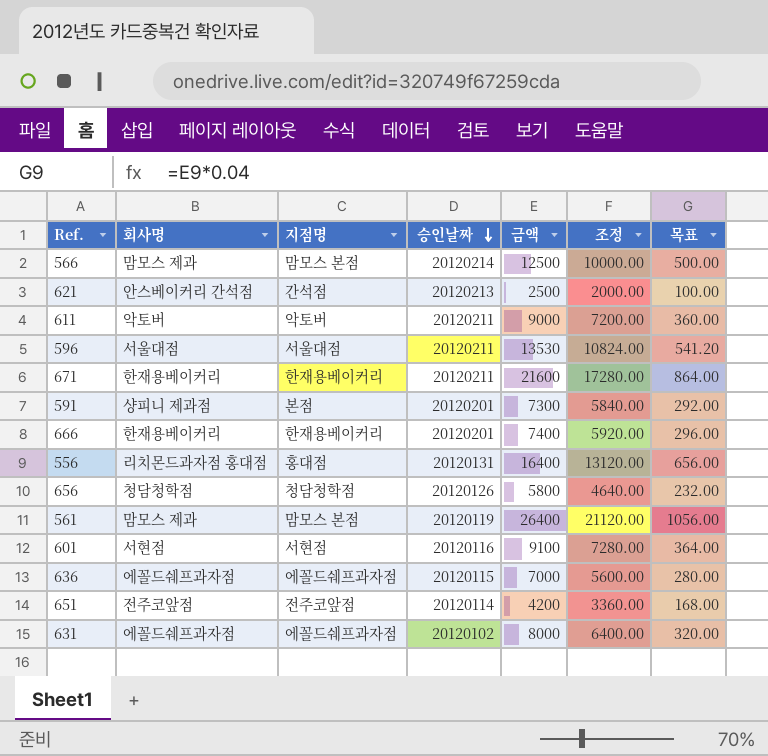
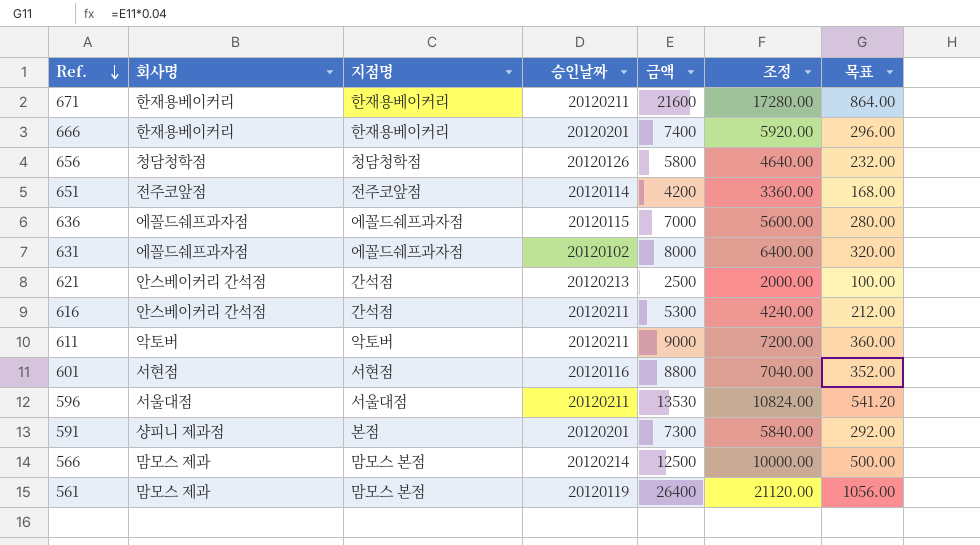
row order: 승인날짜 descending -> Ref. descending
row 556: 리치몬드과자점 홍대점 | 홍대점 | 20120131 | 16400 | 13120.00 | 656.00 -> none
row 616: none -> 안스베이커리 간석점 | 간석점 | 20120211 | 5300 | 4240.00 | 212.00
601 | 금액: 9100 -> 8800
601 | 조정: 7280.00 -> 7040.00
601 | 목표: 364.00 -> 352.00

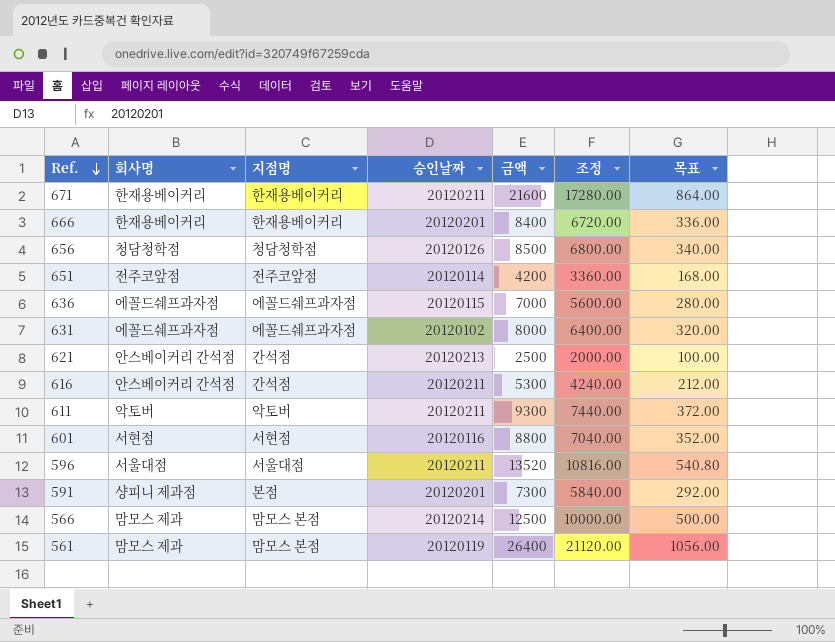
666 | 금액: 7400 -> 8400
666 | 조정: 5920.00 -> 6720.00
666 | 목표: 296.00 -> 336.00
656 | 금액: 5800 -> 8500
656 | 조정: 4640.00 -> 6800.00
656 | 목표: 232.00 -> 340.00
611 | 금액: 9000 -> 9300
611 | 조정: 7200.00 -> 7440.00
611 | 목표: 360.00 -> 372.00
596 | 금액: 13530 -> 13520
596 | 조정: 10824.00 -> 10816.00
596 | 목표: 541.20 -> 540.80

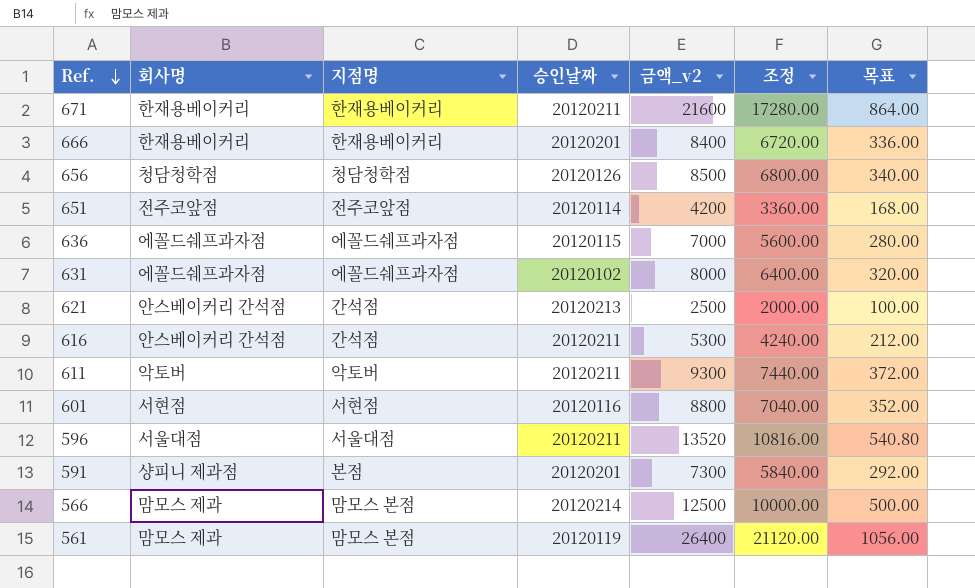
column name: 금액 -> 금액_v2

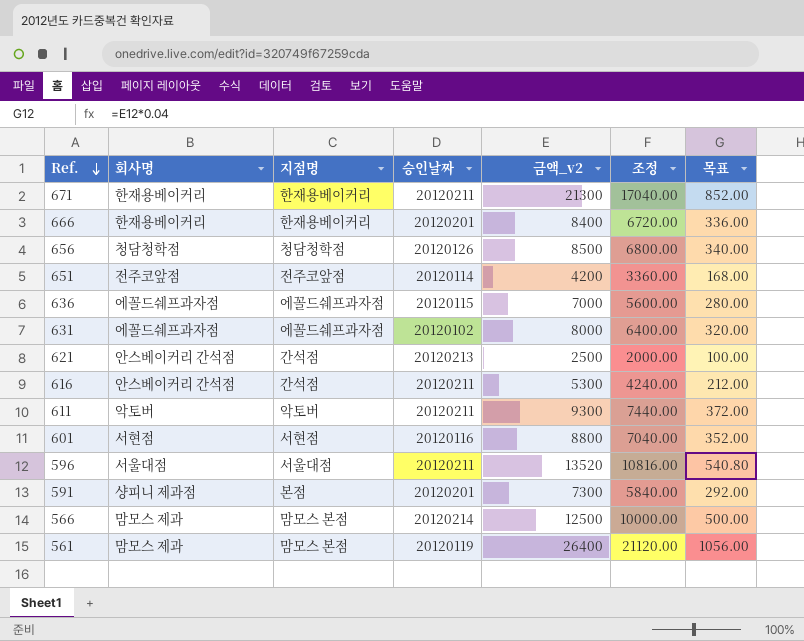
671 | 금액_v2: 21600 -> 21300
671 | 조정: 17280.00 -> 17040.00
671 | 목표: 864.00 -> 852.00

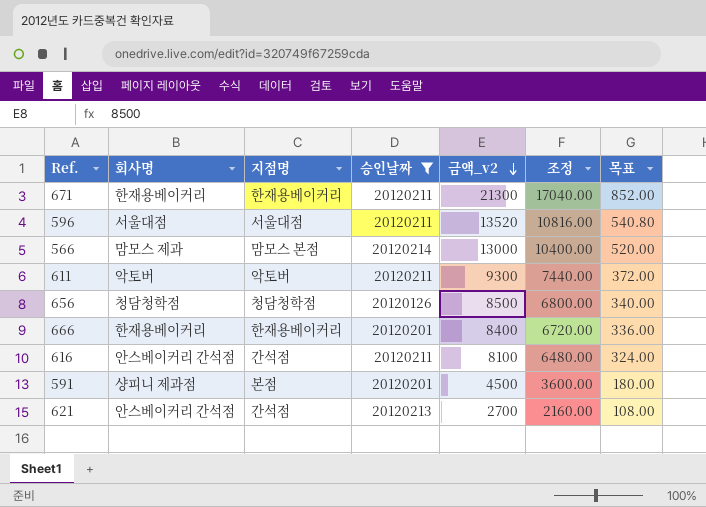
filter: none -> 승인날짜 >= 20120126
row order: Ref. descending -> 금액_v2 descending
566 | 금액_v2: 12500 -> 13000
566 | 조정: 10000.00 -> 10400.00
566 | 목표: 500.00 -> 520.00
616 | 금액_v2: 5300 -> 8100
616 | 조정: 4240.00 -> 6480.00
616 | 목표: 212.00 -> 324.00
591 | 금액_v2: 7300 -> 4500
591 | 조정: 5840.00 -> 3600.00
591 | 목표: 292.00 -> 180.00
621 | 금액_v2: 2500 -> 2700
621 | 조정: 2000.00 -> 2160.00
621 | 목표: 100.00 -> 108.00

